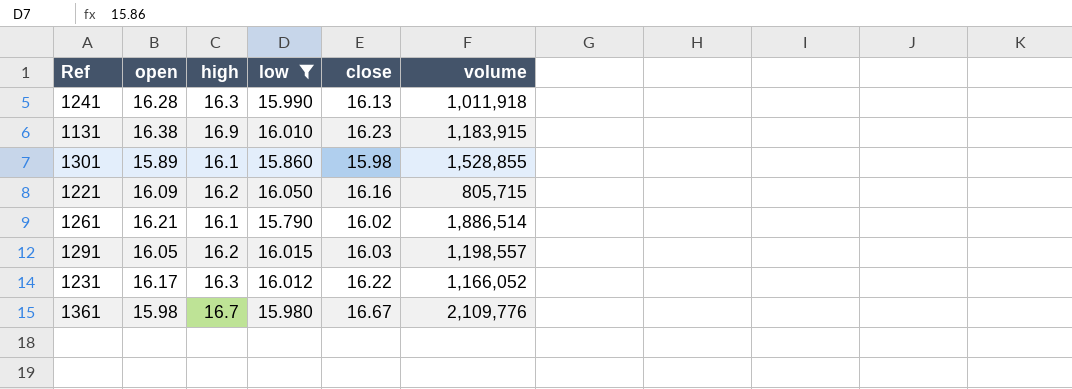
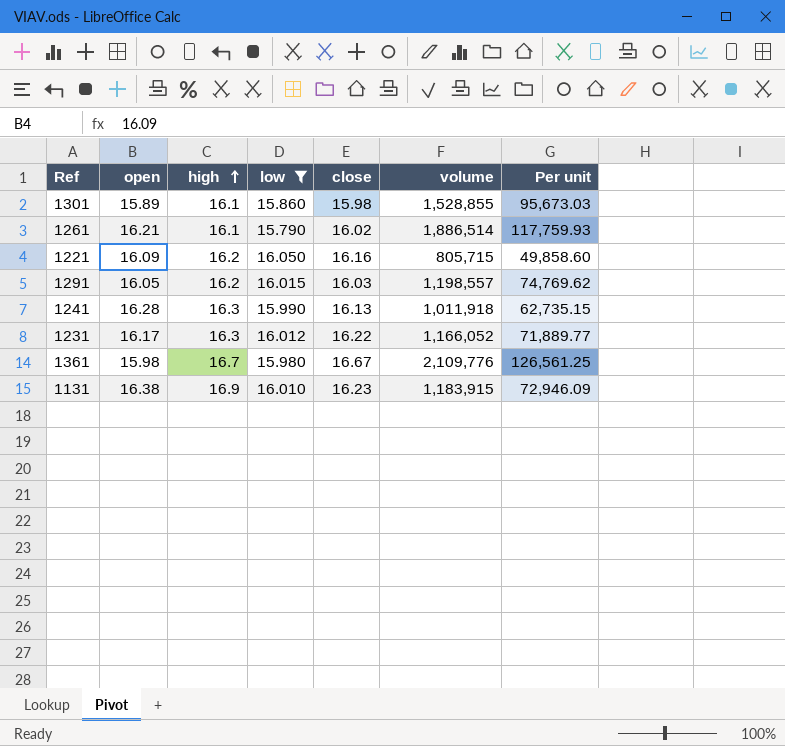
row order: none -> high ascending
column Per unit | formula: none -> [volume] / [close]

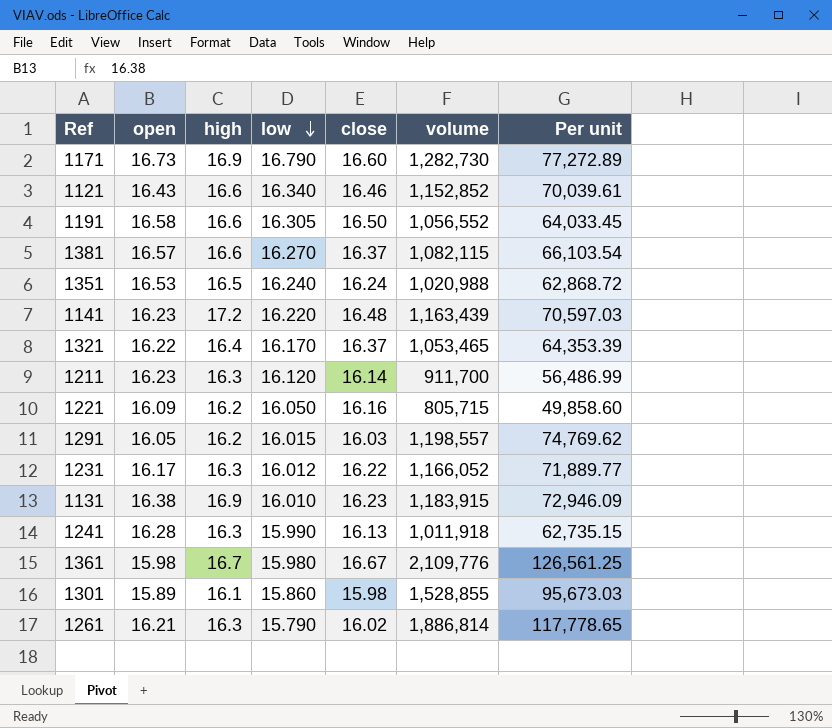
filter: low <= 16.050 -> none
row order: high ascending -> low descending
1261 | high: 16.1 -> 16.3
1261 | volume: 1,886,514 -> 1,886,814
1261 | Per unit: 117,759.93 -> 117,778.65

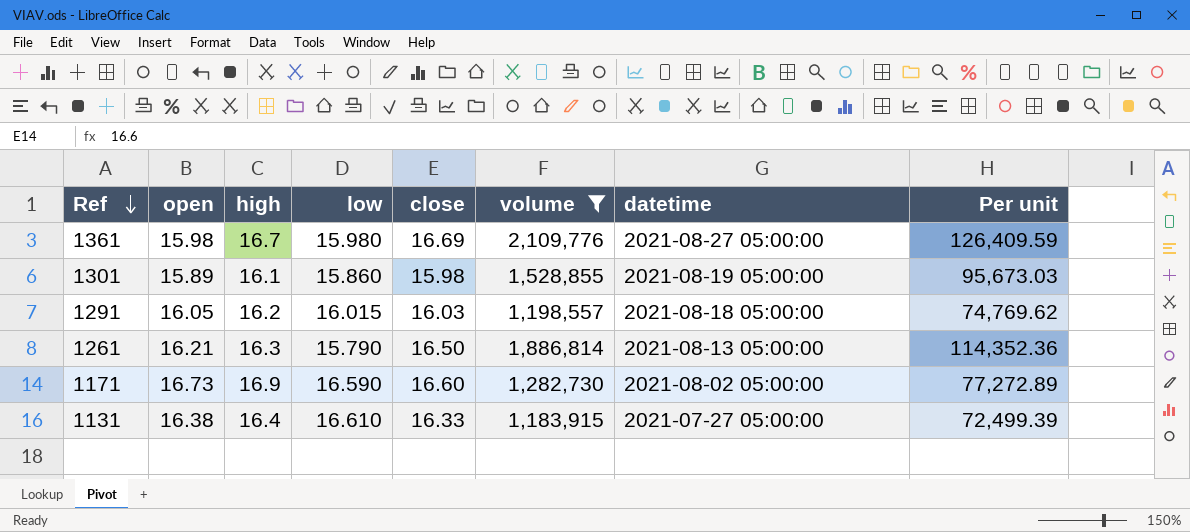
filter: none -> volume >= 1,183,915
row order: low descending -> Ref descending
column datetime | position: none -> 7
1361 | close: 16.67 -> 16.69
1361 | Per unit: 126,561.25 -> 126,409.59
1261 | close: 16.02 -> 16.50
1261 | Per unit: 117,778.65 -> 114,352.36
1171 | low: 16.790 -> 16.590
1131 | high: 16.9 -> 16.4
1131 | low: 16.010 -> 16.610
1131 | close: 16.23 -> 16.33
1131 | Per unit: 72,946.09 -> 72,499.39

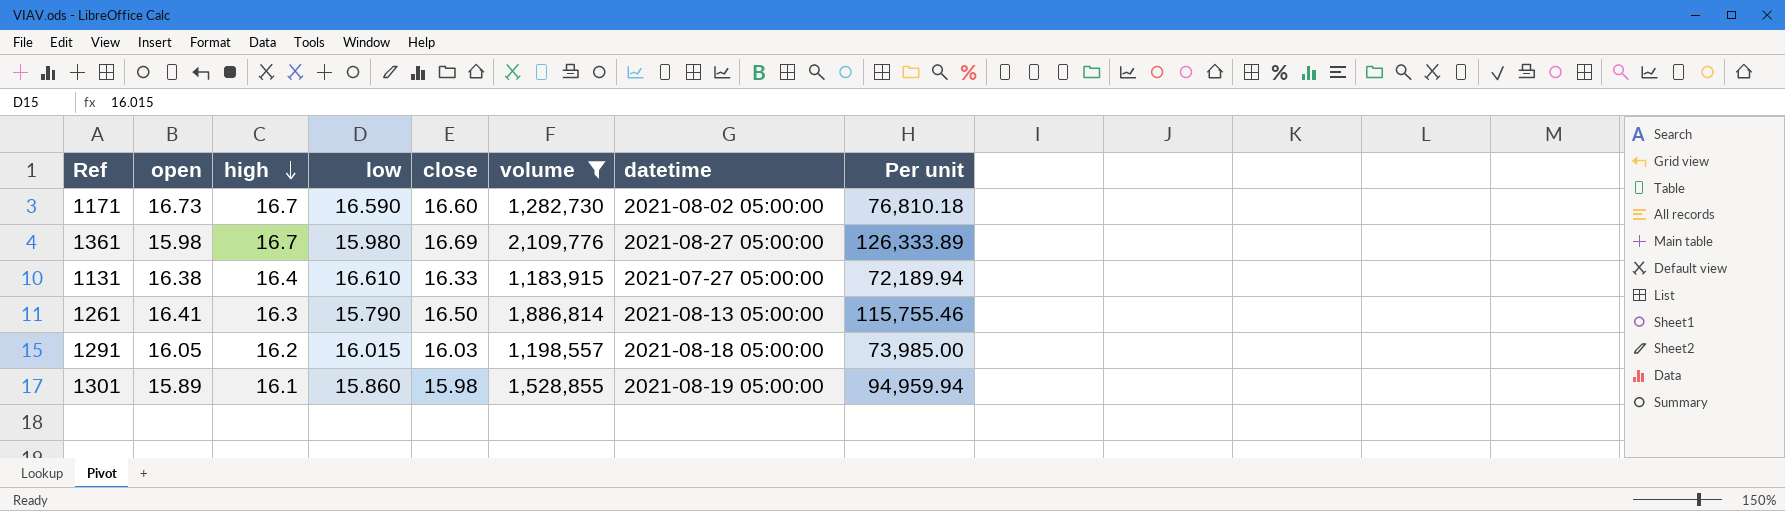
row order: Ref descending -> high descending
column Per unit | formula: [volume] / [close] -> [volume] / [high]
1171 | high: 16.9 -> 16.7
1261 | open: 16.21 -> 16.41

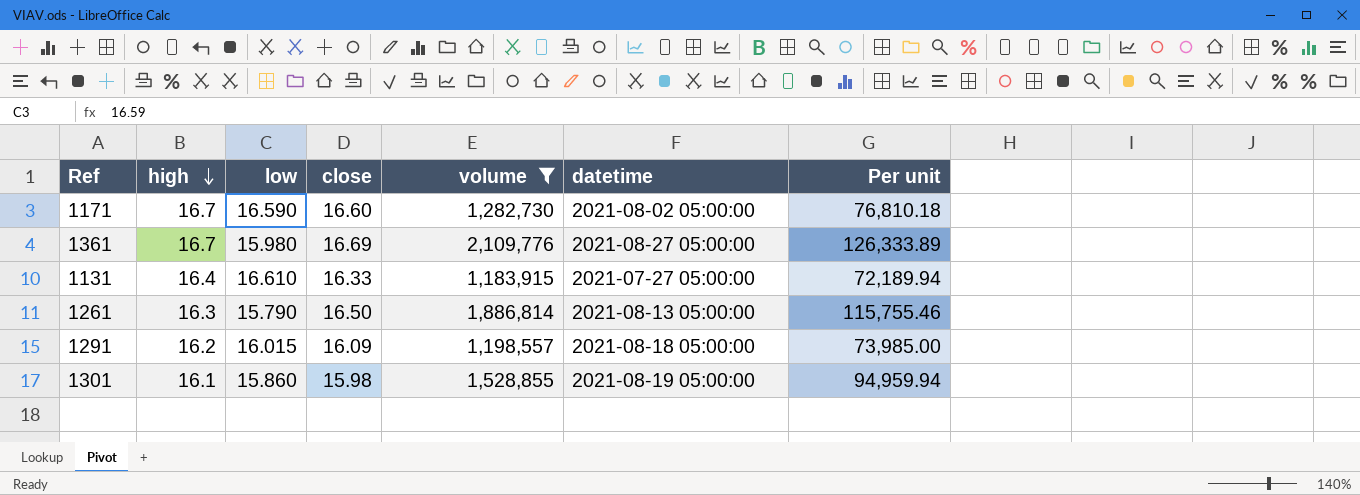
column open | position: 2 -> none
1291 | close: 16.03 -> 16.09

